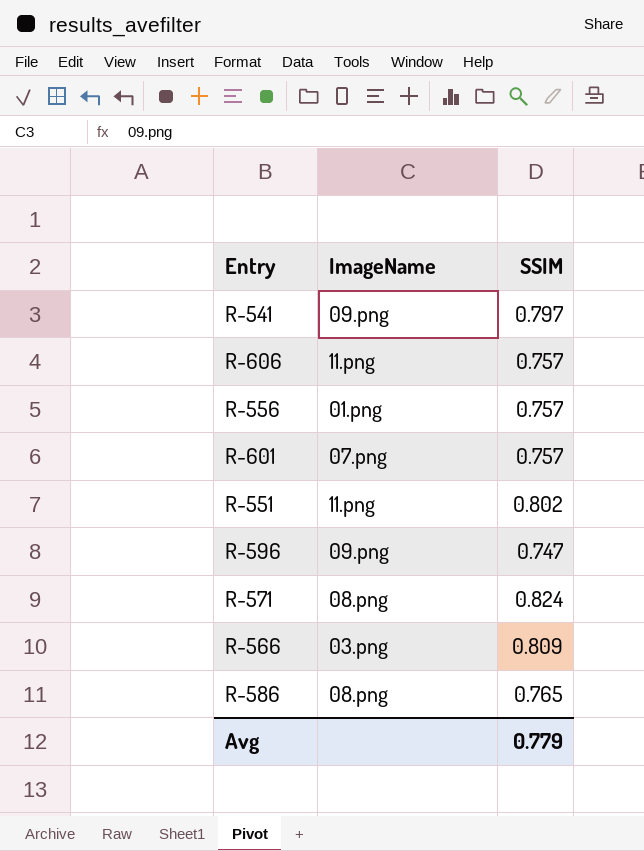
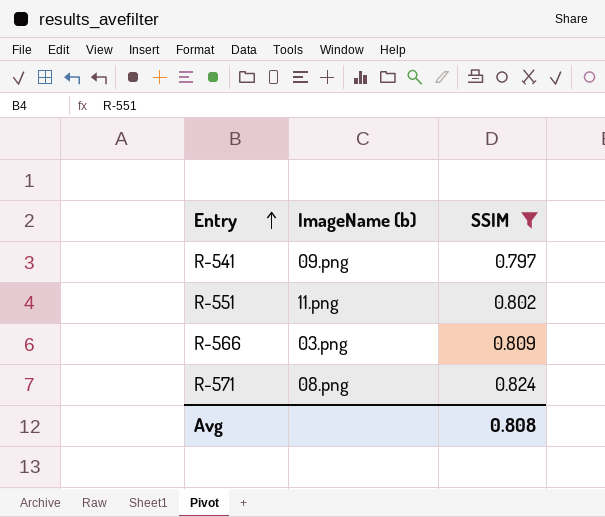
filter: none -> SSIM >= 0.797
row order: none -> Entry ascending
column name: ImageName -> ImageName (b)
Avg | SSIM: 0.779 -> 0.808

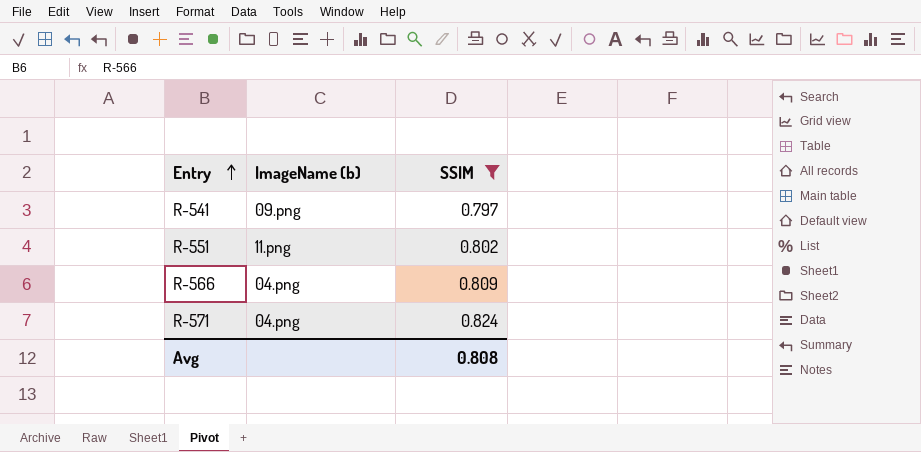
R-566 | ImageName (b): 03.png -> 04.png
R-571 | ImageName (b): 08.png -> 04.png

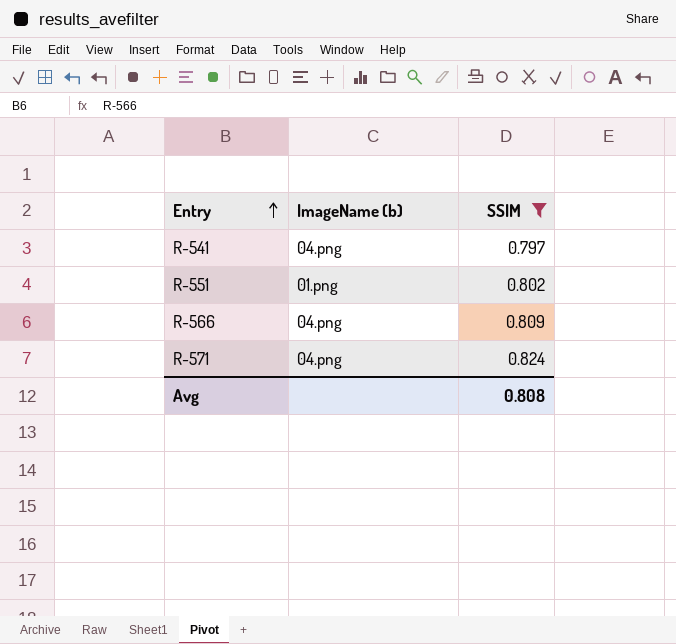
R-541 | ImageName (b): 09.png -> 04.png
R-551 | ImageName (b): 11.png -> 01.png

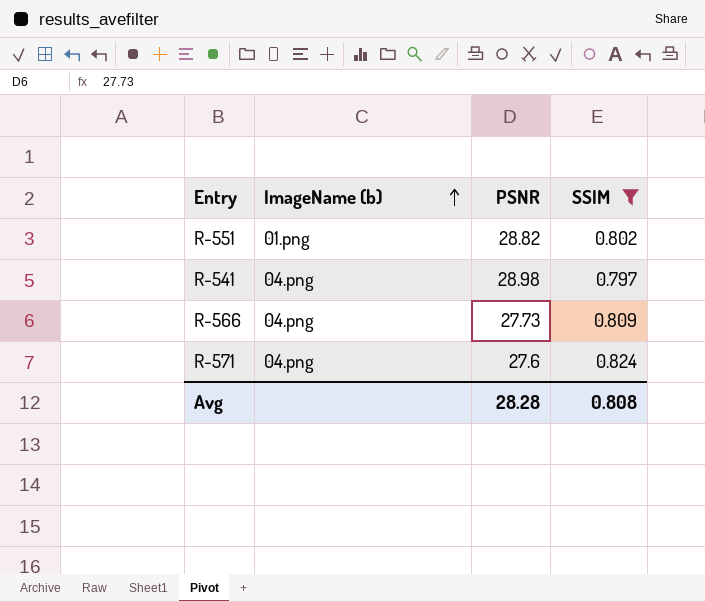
row order: Entry ascending -> ImageName (b) ascending
column PSNR | position: none -> 3

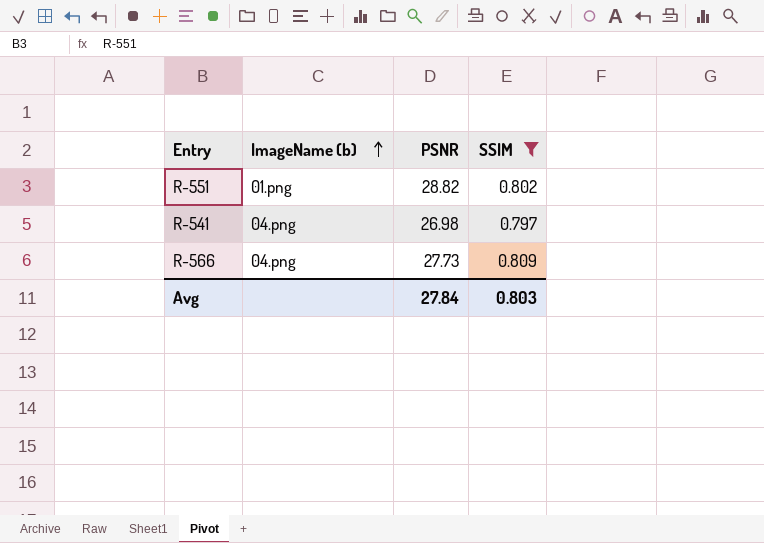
row R-571: 04.png | 27.6 | 0.824 -> none
R-541 | PSNR: 28.98 -> 26.98
Avg | PSNR: 28.28 -> 27.84
Avg | SSIM: 0.808 -> 0.803

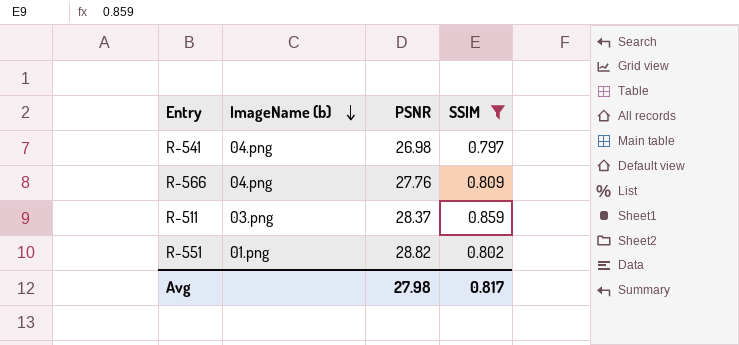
row order: ImageName (b) ascending -> ImageName (b) descending
R-566 | PSNR: 27.73 -> 27.76
row R-511: none -> 03.png | 28.37 | 0.859
Avg | PSNR: 27.84 -> 27.98
Avg | SSIM: 0.803 -> 0.817

